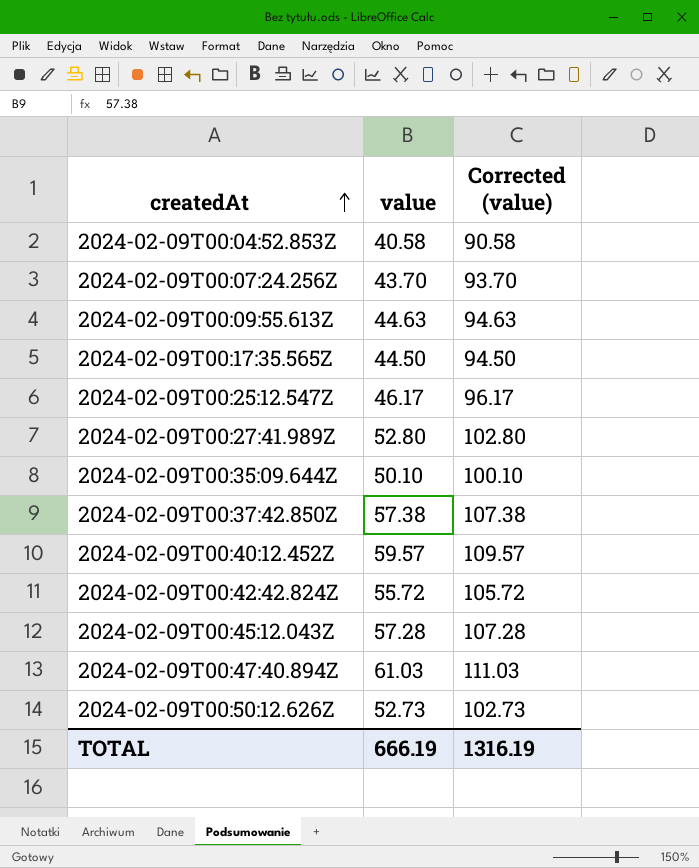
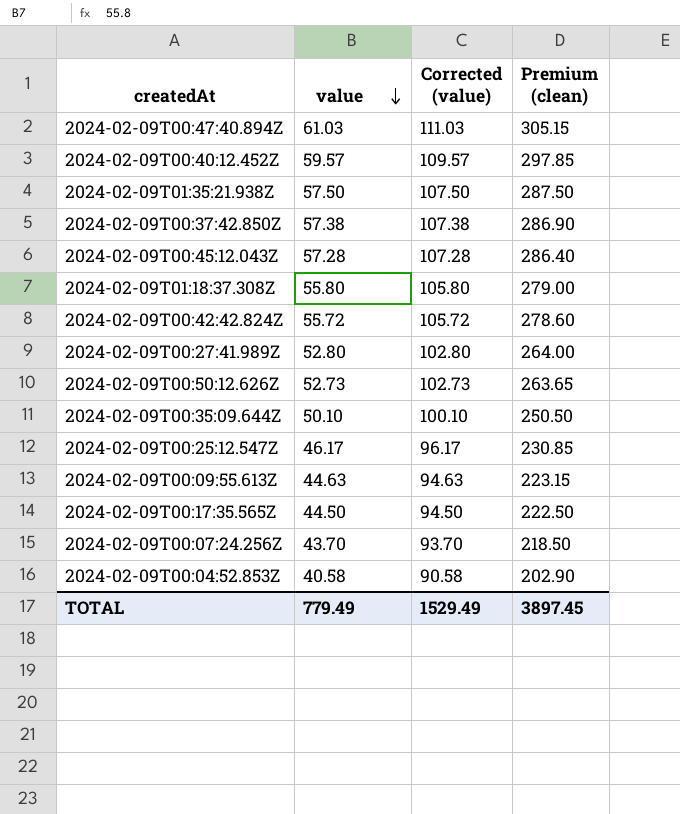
row order: createdAt ascending -> value descending
column Premium (clean) | formula: none -> [value] * 5
row 2024-02-09T01:35:21.938Z: none -> 57.50 | 107.50 | 287.50
row 2024-02-09T01:18:37.308Z: none -> 55.80 | 105.80 | 279.00
TOTAL | value: 666.19 -> 779.49
TOTAL | Corrected (value): 1316.19 -> 1529.49

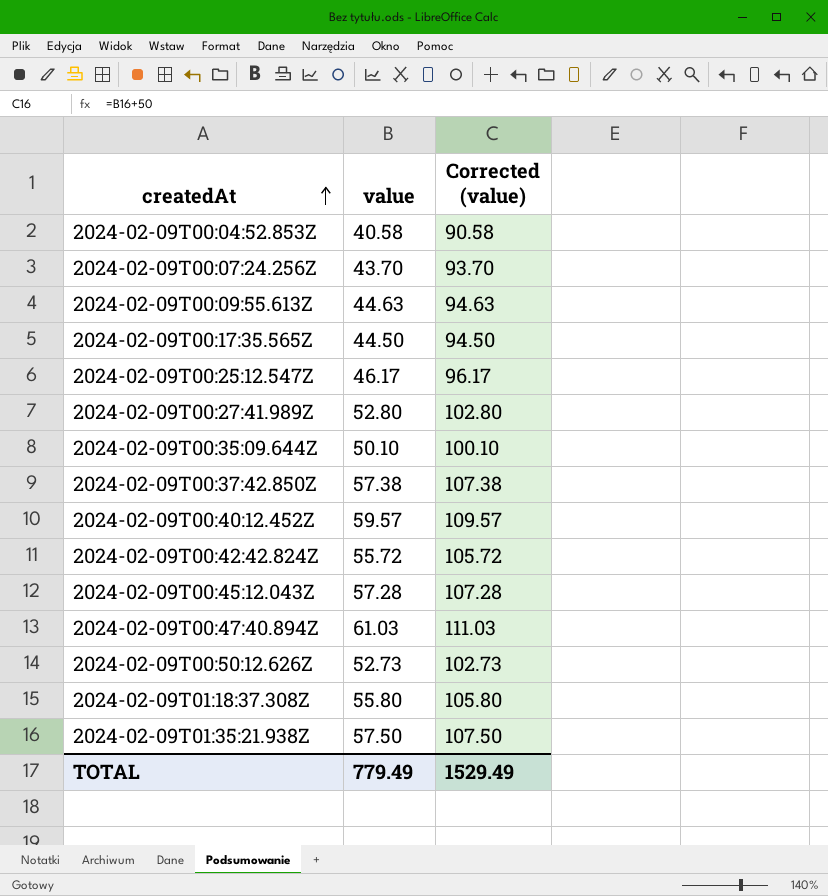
row order: value descending -> createdAt ascending
column Premium (clean) | formula: [value] * 5 -> none

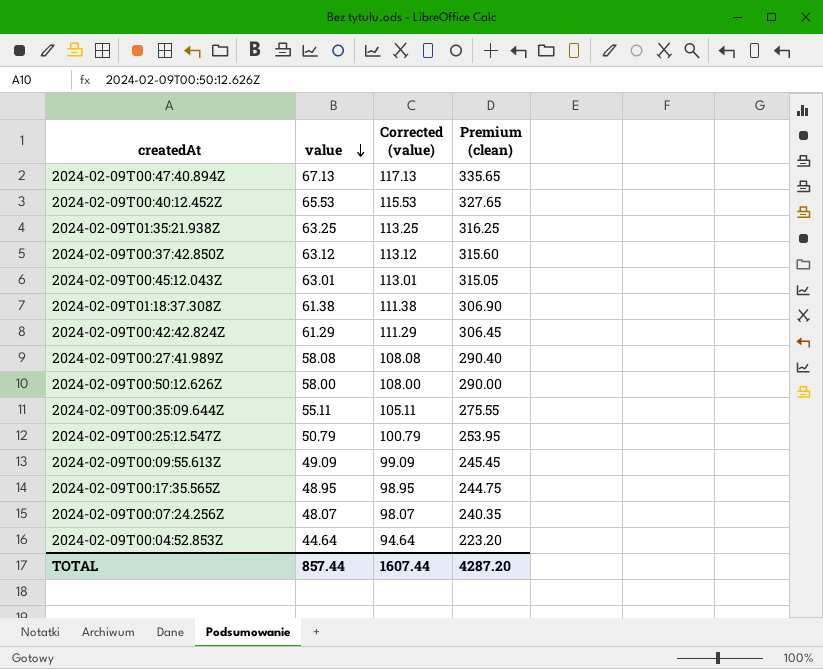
row order: createdAt ascending -> value descending
column Premium (clean) | formula: none -> [value] * 5
2024-02-09T00:47:40.894Z | value: 61.03 -> 67.13
2024-02-09T00:47:40.894Z | Corrected (value): 111.03 -> 117.13
2024-02-09T00:40:12.452Z | value: 59.57 -> 65.53
2024-02-09T00:40:12.452Z | Corrected (value): 109.57 -> 115.53
2024-02-09T01:35:21.938Z | value: 57.50 -> 63.25
2024-02-09T01:35:21.938Z | Corrected (value): 107.50 -> 113.25
2024-02-09T00:37:42.850Z | value: 57.38 -> 63.12
2024-02-09T00:37:42.850Z | Corrected (value): 107.38 -> 113.12
2024-02-09T00:45:12.043Z | value: 57.28 -> 63.01
2024-02-09T00:45:12.043Z | Corrected (value): 107.28 -> 113.01
2024-02-09T01:18:37.308Z | value: 55.80 -> 61.38
2024-02-09T01:18:37.308Z | Corrected (value): 105.80 -> 111.38
2024-02-09T00:42:42.824Z | value: 55.72 -> 61.29
2024-02-09T00:42:42.824Z | Corrected (value): 105.72 -> 111.29
2024-02-09T00:27:41.989Z | value: 52.80 -> 58.08
2024-02-09T00:27:41.989Z | Corrected (value): 102.80 -> 108.08
2024-02-09T00:50:12.626Z | value: 52.73 -> 58.00
2024-02-09T00:50:12.626Z | Corrected (value): 102.73 -> 108.00
2024-02-09T00:35:09.644Z | value: 50.10 -> 55.11
2024-02-09T00:35:09.644Z | Corrected (value): 100.10 -> 105.11
2024-02-09T00:25:12.547Z | value: 46.17 -> 50.79
2024-02-09T00:25:12.547Z | Corrected (value): 96.17 -> 100.79
2024-02-09T00:09:55.613Z | value: 44.63 -> 49.09
2024-02-09T00:09:55.613Z | Corrected (value): 94.63 -> 99.09
2024-02-09T00:17:35.565Z | value: 44.50 -> 48.95
2024-02-09T00:17:35.565Z | Corrected (value): 94.50 -> 98.95
2024-02-09T00:07:24.256Z | value: 43.70 -> 48.07
2024-02-09T00:07:24.256Z | Corrected (value): 93.70 -> 98.07
2024-02-09T00:04:52.853Z | value: 40.58 -> 44.64
2024-02-09T00:04:52.853Z | Corrected (value): 90.58 -> 94.64
TOTAL | value: 779.49 -> 857.44
TOTAL | Corrected (value): 1529.49 -> 1607.44

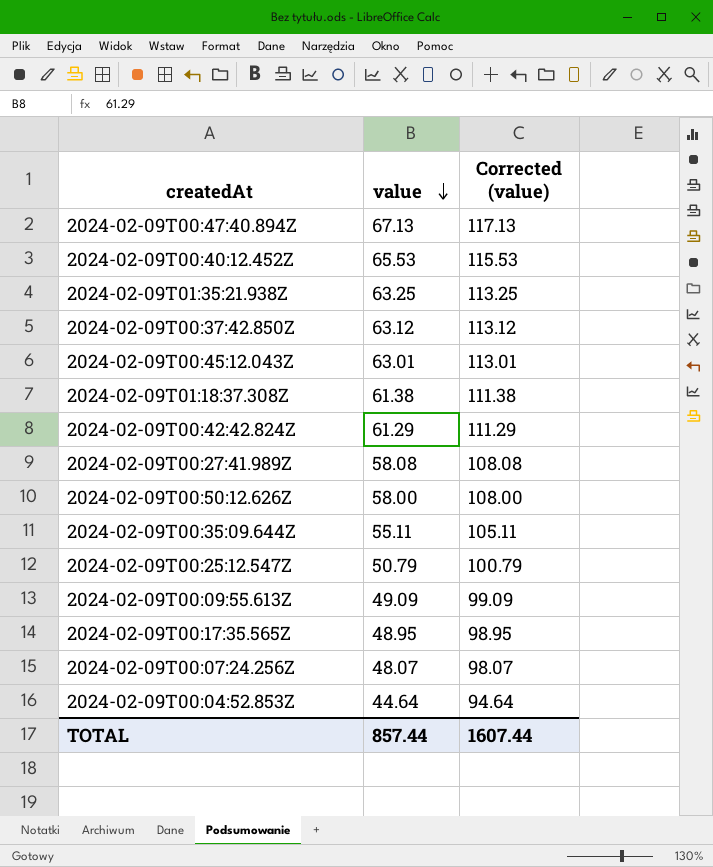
column Premium (clean) | formula: [value] * 5 -> none

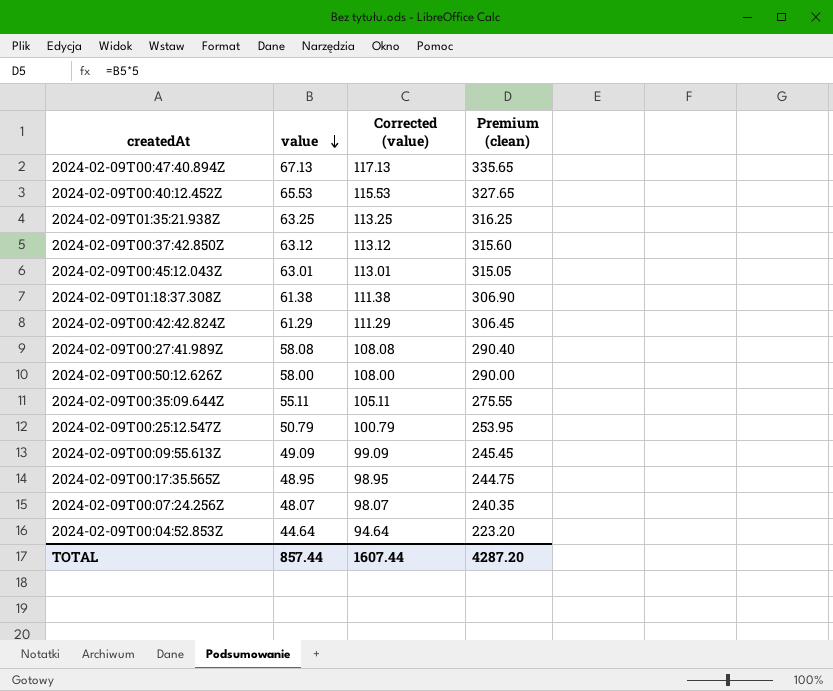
column Premium (clean) | formula: none -> [value] * 5

